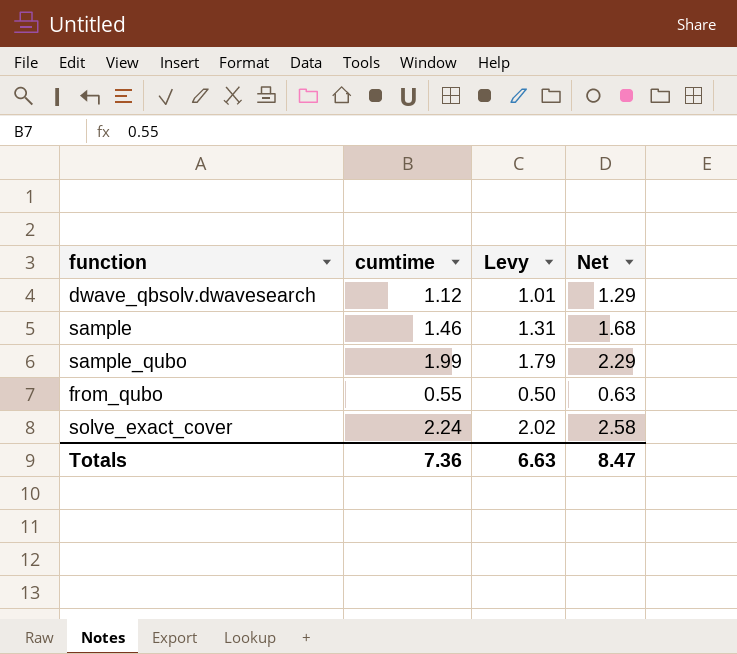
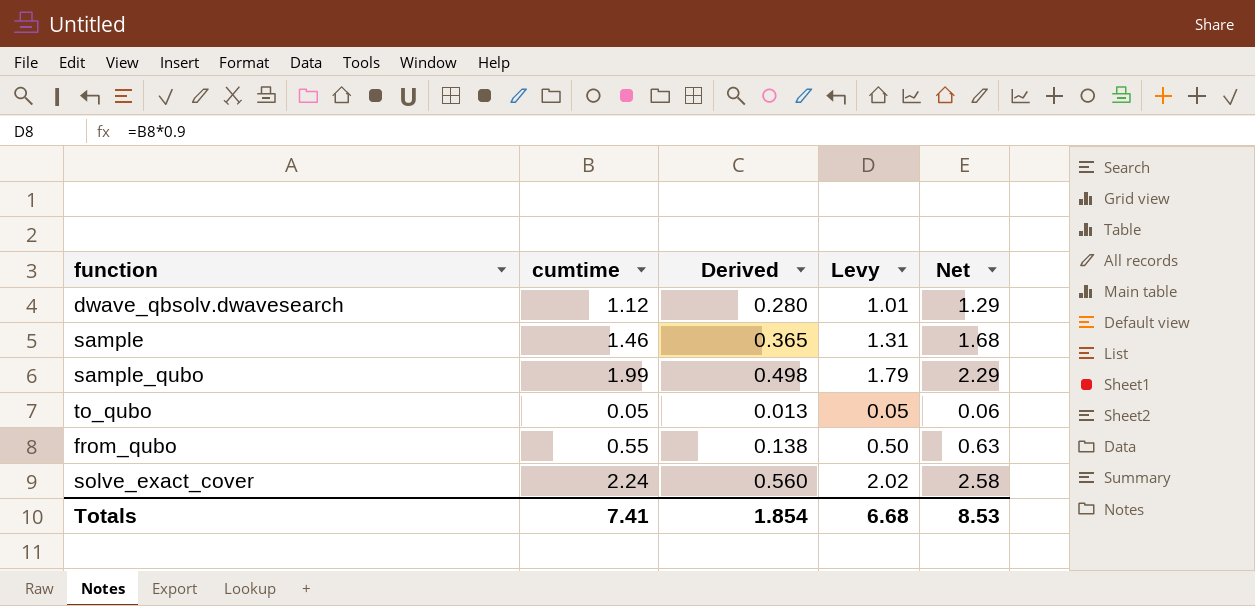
column Derived | formula: none -> [cumtime] * 0.25
row to_qubo: none -> 0.05 | 0.013 | 0.05 | 0.06
Totals | cumtime: 7.36 -> 7.41
Totals | Levy: 6.63 -> 6.68
Totals | Net: 8.47 -> 8.53

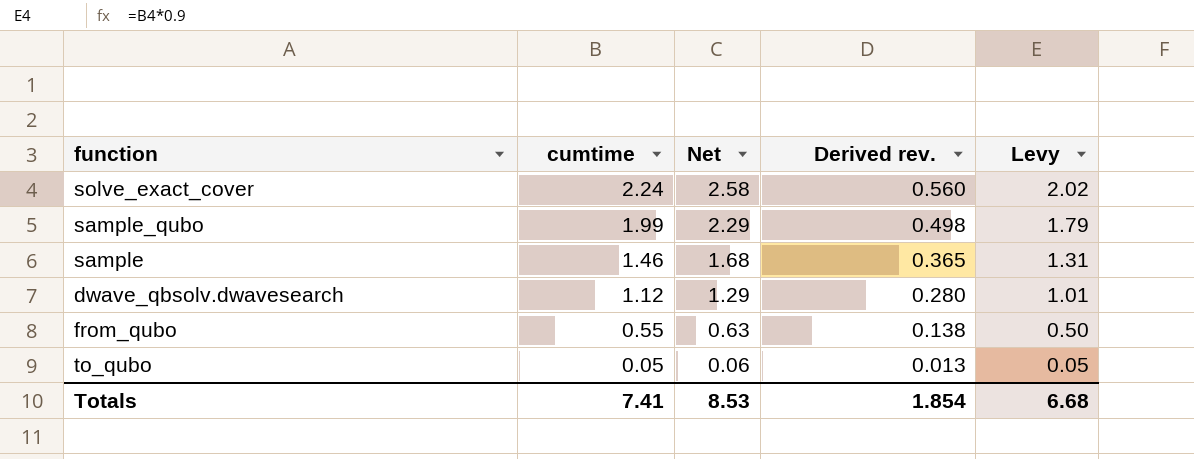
row order: none -> cumtime descending
column Net | position: 5 -> 3
column name: Derived -> Derived rev.

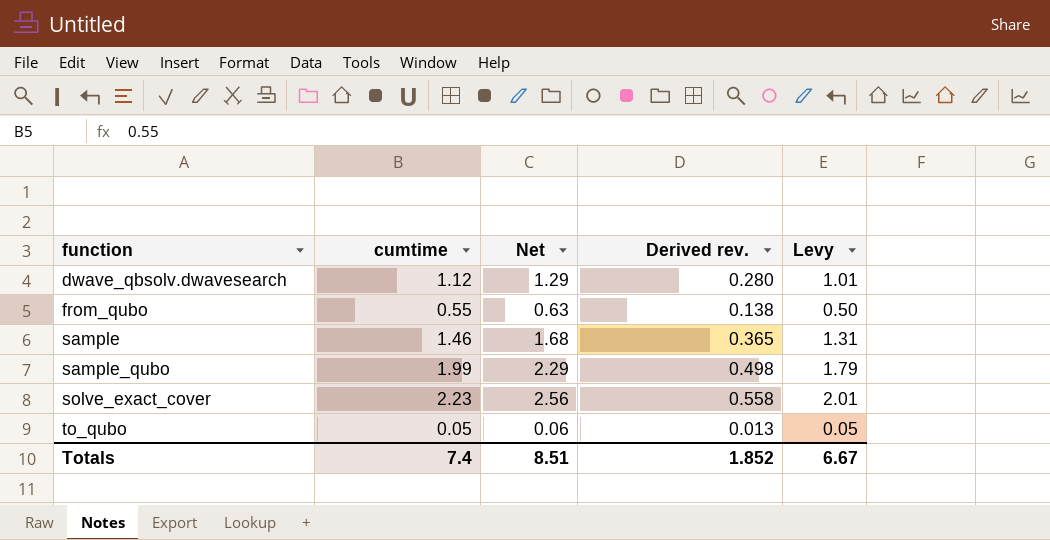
row order: cumtime descending -> function ascending
solve_exact_cover | cumtime: 2.24 -> 2.23
solve_exact_cover | Net: 2.58 -> 2.56
solve_exact_cover | Derived rev.: 0.560 -> 0.558
solve_exact_cover | Levy: 2.02 -> 2.01
Totals | cumtime: 7.41 -> 7.4
Totals | Net: 8.53 -> 8.51
Totals | Derived rev.: 1.854 -> 1.852
Totals | Levy: 6.68 -> 6.67

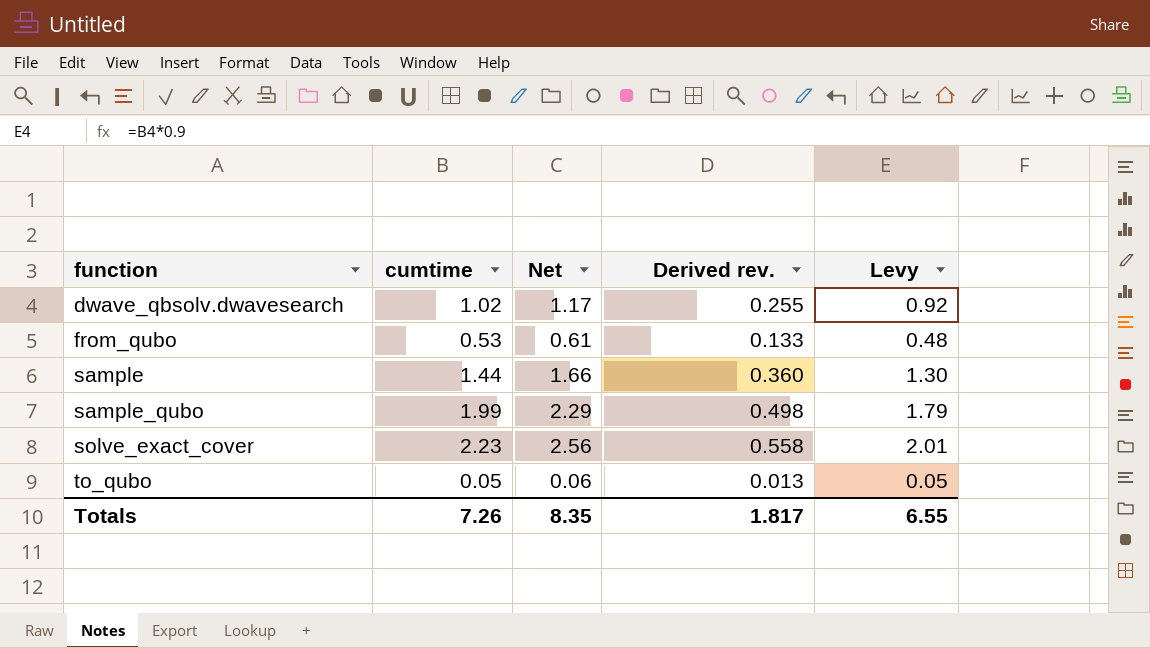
dwave_qbsolv.dwavesearch | cumtime: 1.12 -> 1.02
dwave_qbsolv.dwavesearch | Net: 1.29 -> 1.17
dwave_qbsolv.dwavesearch | Derived rev.: 0.280 -> 0.255
dwave_qbsolv.dwavesearch | Levy: 1.01 -> 0.92
from_qubo | cumtime: 0.55 -> 0.53
from_qubo | Net: 0.63 -> 0.61
from_qubo | Derived rev.: 0.138 -> 0.133
from_qubo | Levy: 0.50 -> 0.48
sample | cumtime: 1.46 -> 1.44
sample | Net: 1.68 -> 1.66
sample | Derived rev.: 0.365 -> 0.360
sample | Levy: 1.31 -> 1.30
Totals | cumtime: 7.4 -> 7.26
Totals | Net: 8.51 -> 8.35
Totals | Derived rev.: 1.852 -> 1.817
Totals | Levy: 6.67 -> 6.55

